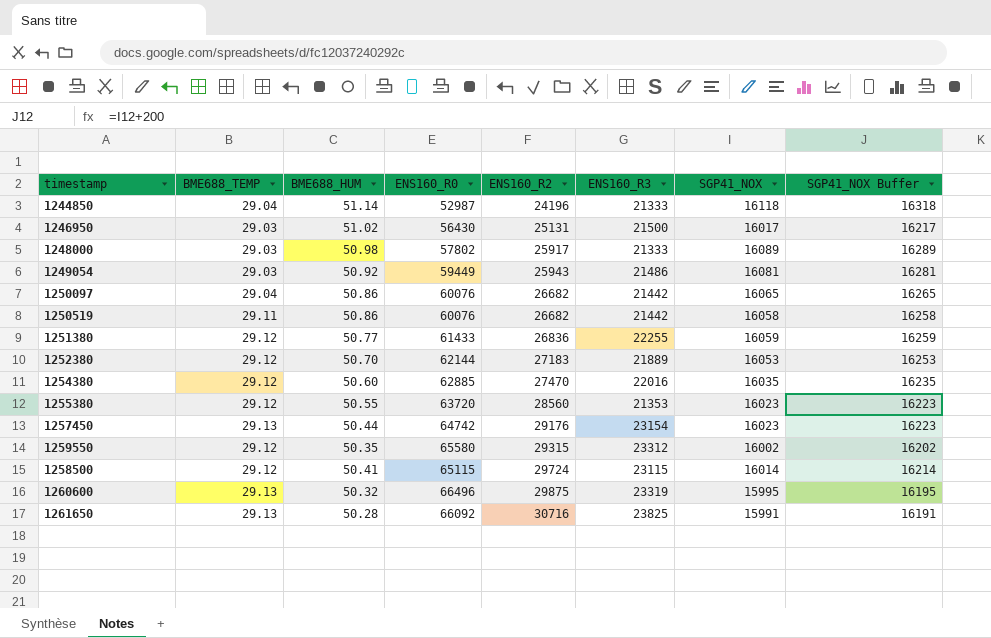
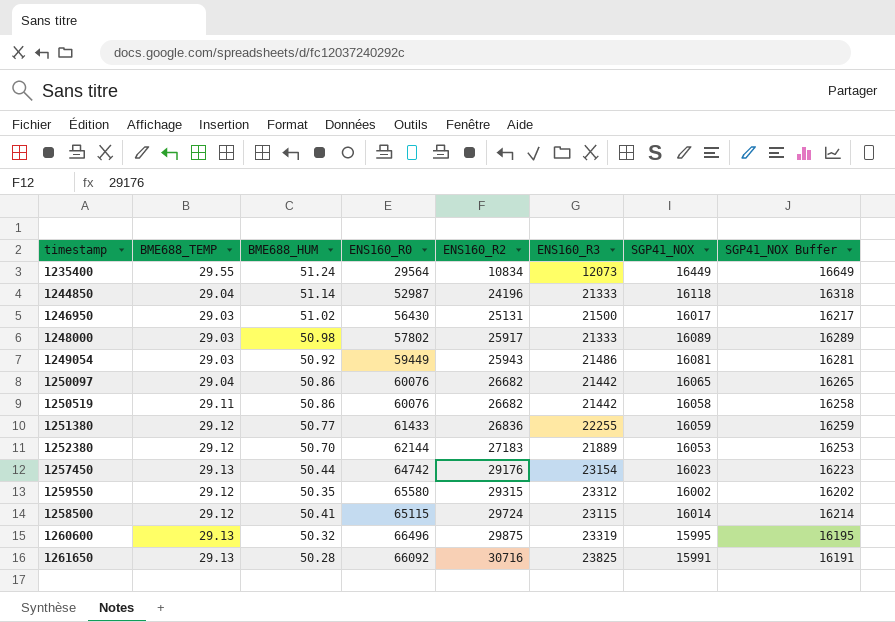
row 1254380: 29.12 | 50.60 | 62885 | 27470 | 22016 | 16035 | 16235 -> none
row 1255380: 29.12 | 50.55 | 63720 | 28560 | 21353 | 16023 | 16223 -> none
row 1235400: none -> 29.55 | 51.24 | 29564 | 10834 | 12073 | 16449 | 16649

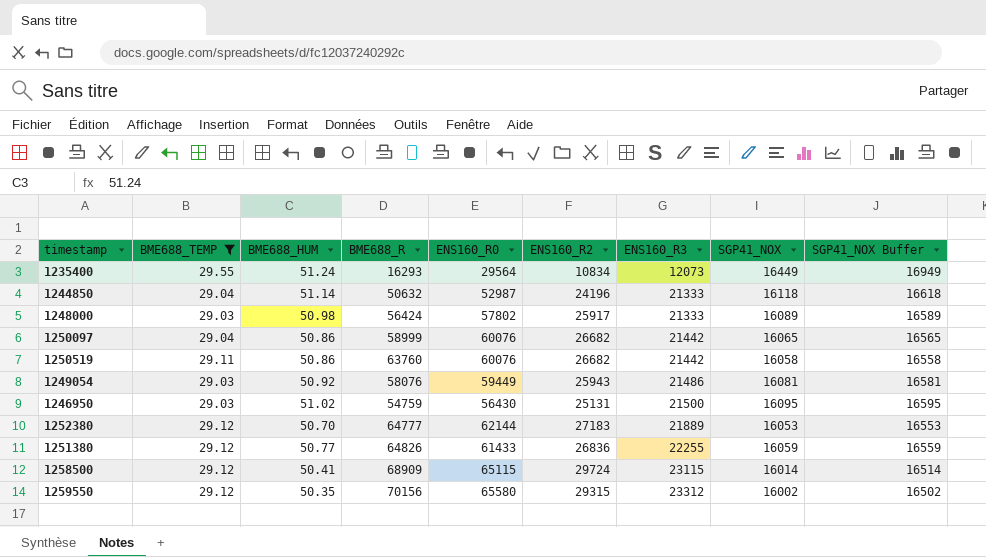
filter: none -> BME688_TEMP != 29.13
row order: ENS160_R2 ascending -> ENS160_R3 ascending
column BME688_R | position: none -> 4
column SGP41_NOX Buffer | formula: [SGP41_NOX] + 200 -> [SGP41_NOX] + 500
1246950 | SGP41_NOX: 16017 -> 16095

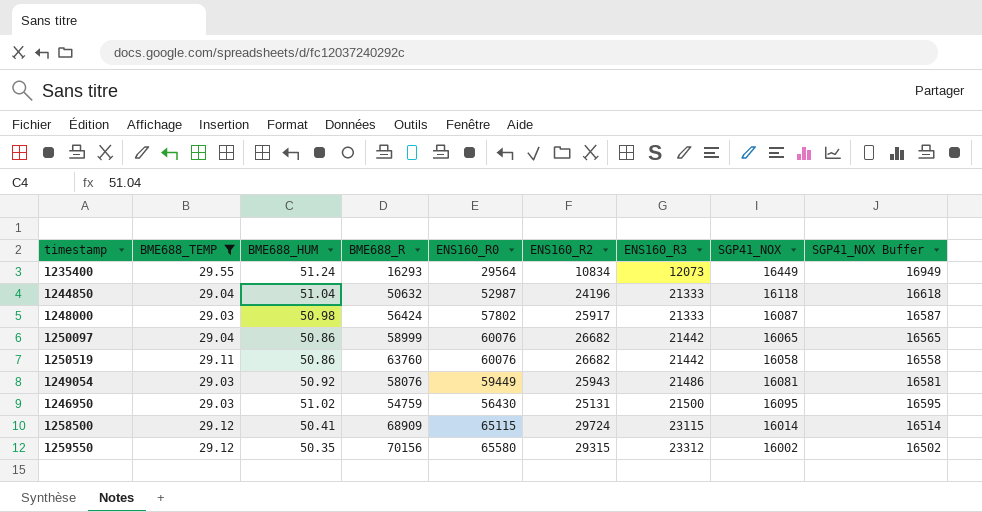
row 1252380: 29.12 | 50.70 | 64777 | 62144 | 27183 | 21889 | 16053 | 16553 -> none
row 1251380: 29.12 | 50.77 | 64826 | 61433 | 26836 | 22255 | 16059 | 16559 -> none
1244850 | BME688_HUM: 51.14 -> 51.04
1248000 | SGP41_NOX: 16089 -> 16087
1248000 | SGP41_NOX Buffer: 16589 -> 16587

